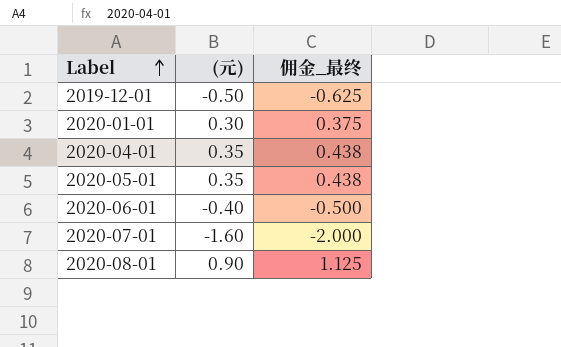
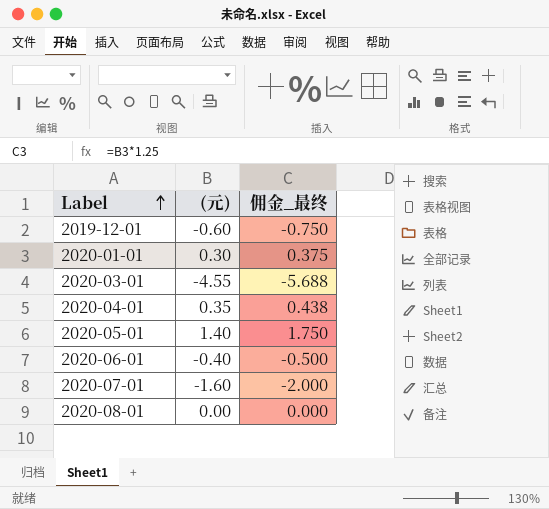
2019-12-01 | (元): -0.50 -> -0.60
2019-12-01 | 佣金_最终: -0.625 -> -0.750
row 2020-03-01: none -> -4.55 | -5.688
2020-05-01 | (元): 0.35 -> 1.40
2020-05-01 | 佣金_最终: 0.438 -> 1.750
2020-08-01 | (元): 0.90 -> 0.00
2020-08-01 | 佣金_最终: 1.125 -> 0.000

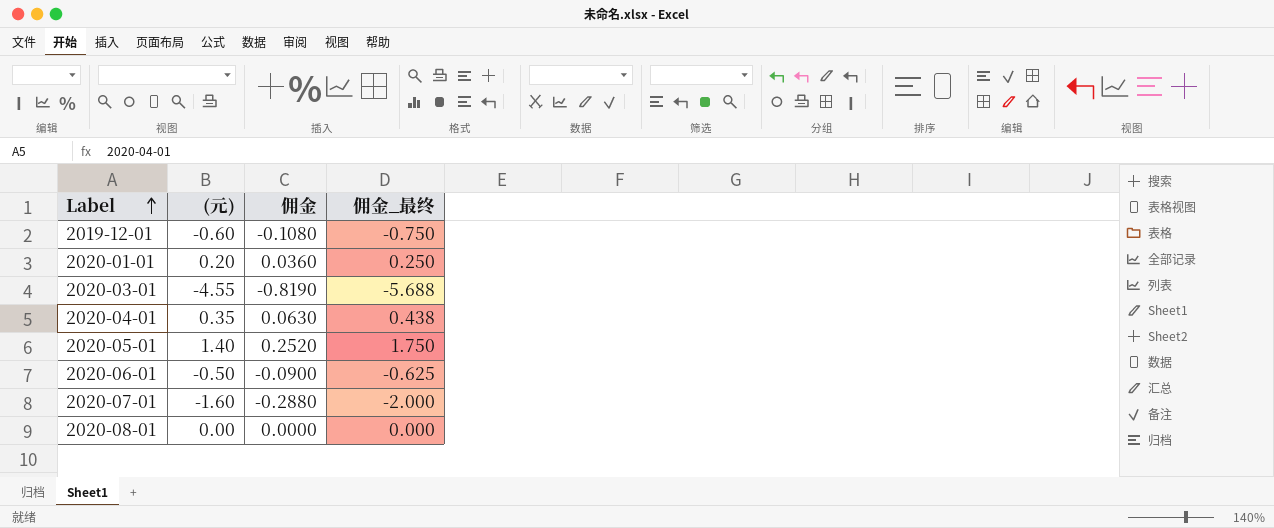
column 佣金 | formula: none -> [(元)] * 0.18
2020-01-01 | (元): 0.30 -> 0.20
2020-01-01 | 佣金_最终: 0.375 -> 0.250
2020-06-01 | (元): -0.40 -> -0.50
2020-06-01 | 佣金_最终: -0.500 -> -0.625

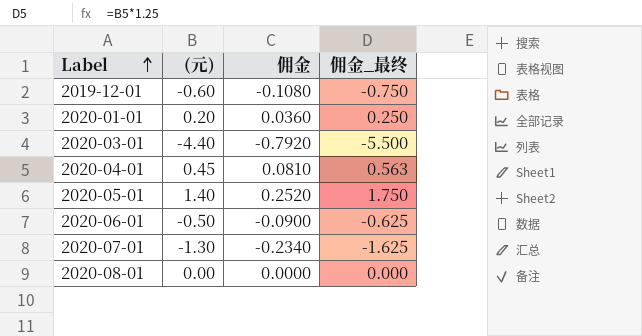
2020-03-01 | (元): -4.55 -> -4.40
2020-03-01 | 佣金: -0.8190 -> -0.7920
2020-03-01 | 佣金_最终: -5.688 -> -5.500
2020-04-01 | (元): 0.35 -> 0.45
2020-04-01 | 佣金: 0.0630 -> 0.0810
2020-04-01 | 佣金_最终: 0.438 -> 0.563
2020-07-01 | (元): -1.60 -> -1.30
2020-07-01 | 佣金: -0.2880 -> -0.2340
2020-07-01 | 佣金_最终: -2.000 -> -1.625

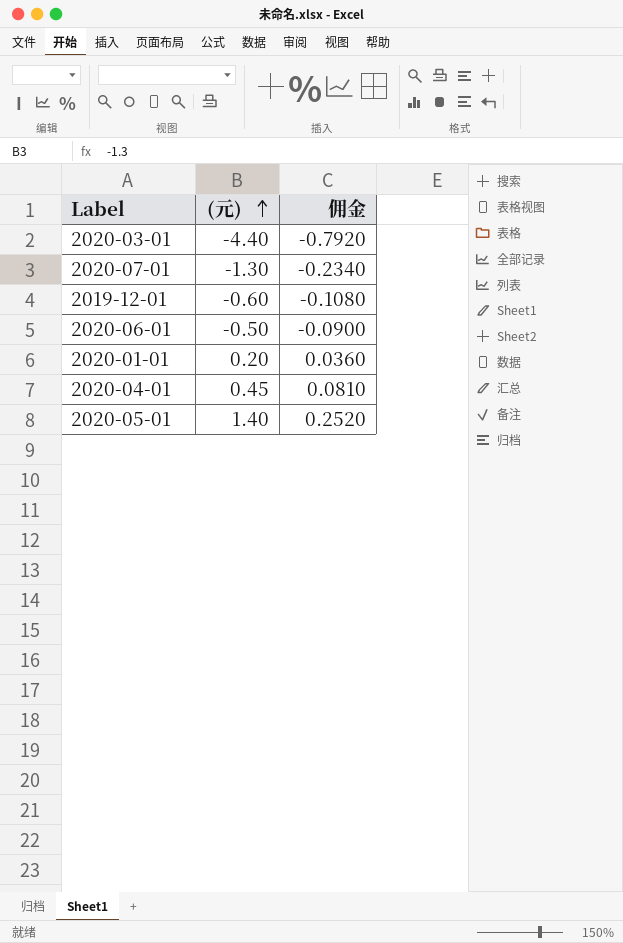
row order: Label ascending -> (元) ascending
column 佣金_最终 | formula: [(元)] * 1.25 -> none
row 2020-08-01: 0.00 | 0.0000 | 0.000 -> none

